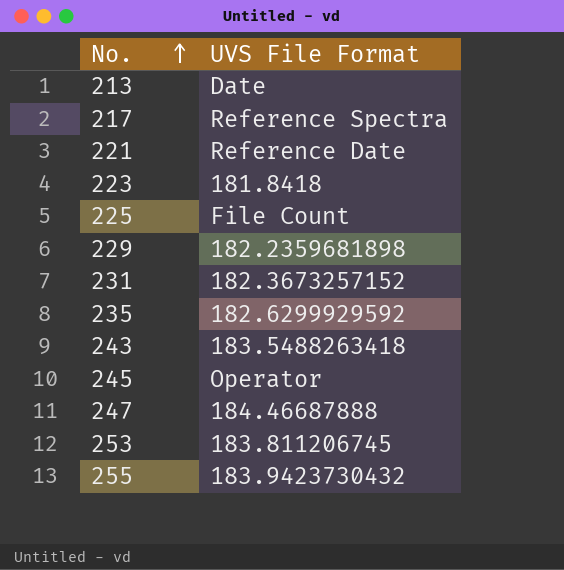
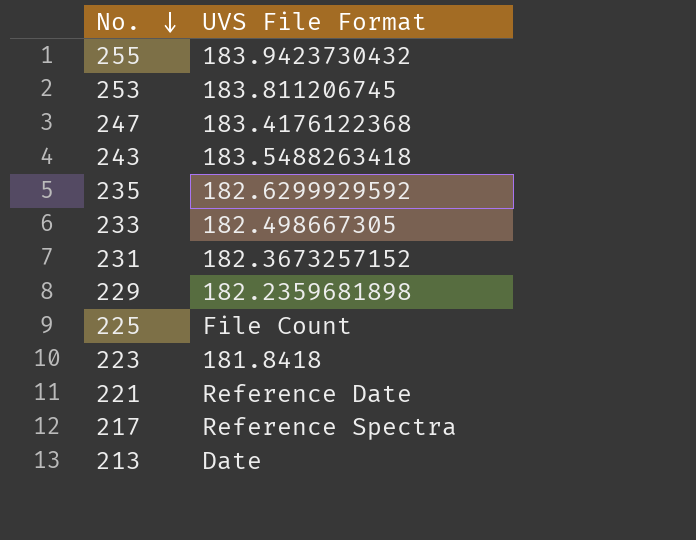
row order: No. ascending -> No. descending
row 245: Operator -> none
247 | UVS File Format: 184.46687888 -> 183.4176122368
row 233: none -> 182.498667305

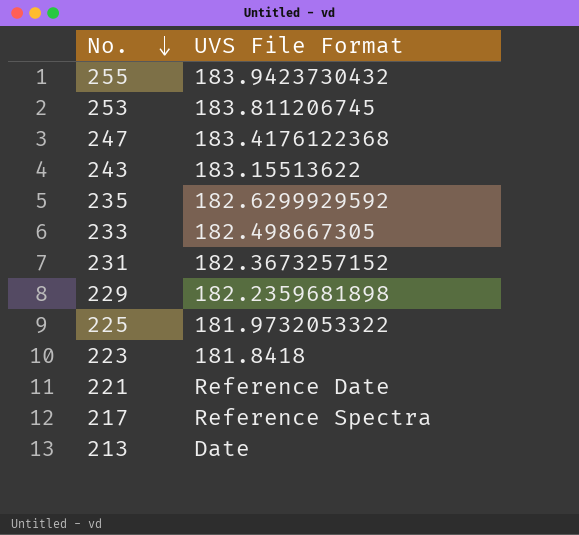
243 | UVS File Format: 183.5488263418 -> 183.15513622
225 | UVS File Format: File Count -> 181.9732053322

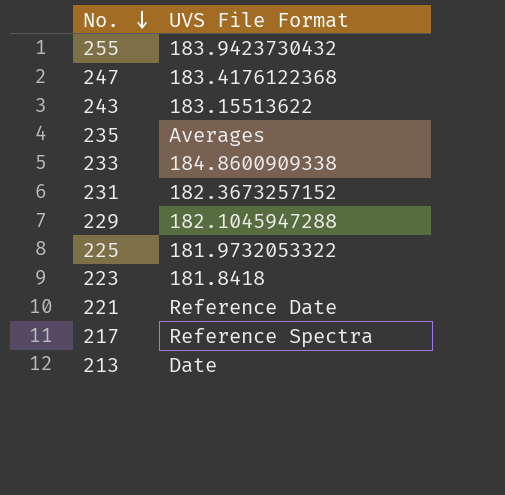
row 253: 183.811206745 -> none
235 | UVS File Format: 182.6299929592 -> Averages
233 | UVS File Format: 182.498667305 -> 184.8600909338
229 | UVS File Format: 182.2359681898 -> 182.1045947288

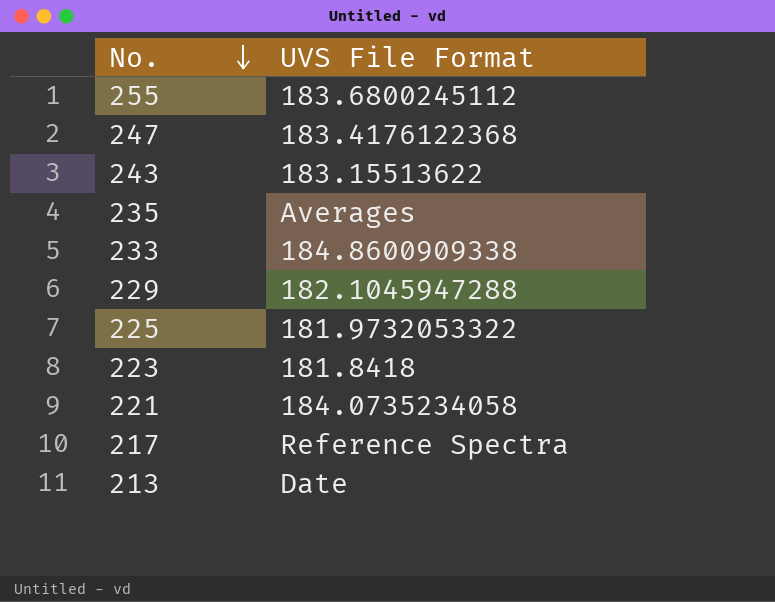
row 231: 182.3673257152 -> none
255 | UVS File Format: 183.9423730432 -> 183.6800245112
221 | UVS File Format: Reference Date -> 184.0735234058

